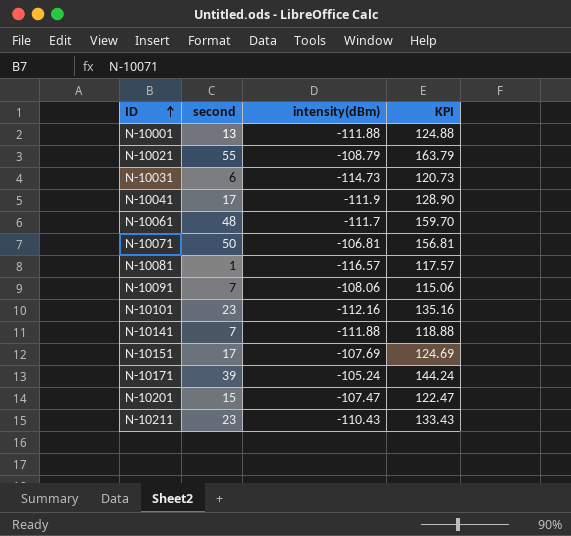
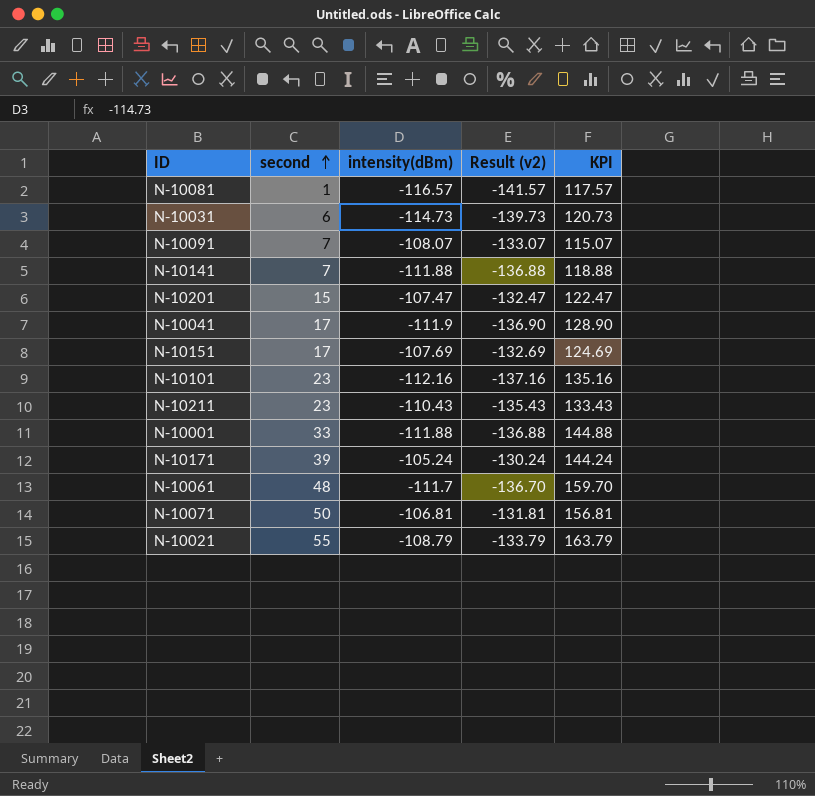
row order: ID ascending -> second ascending
column Result (v2) | formula: none -> [intensity(dBm)] - 25
N-10091 | intensity(dBm): -108.06 -> -108.07
N-10091 | KPI: 115.06 -> 115.07
N-10001 | second: 13 -> 33
N-10001 | KPI: 124.88 -> 144.88

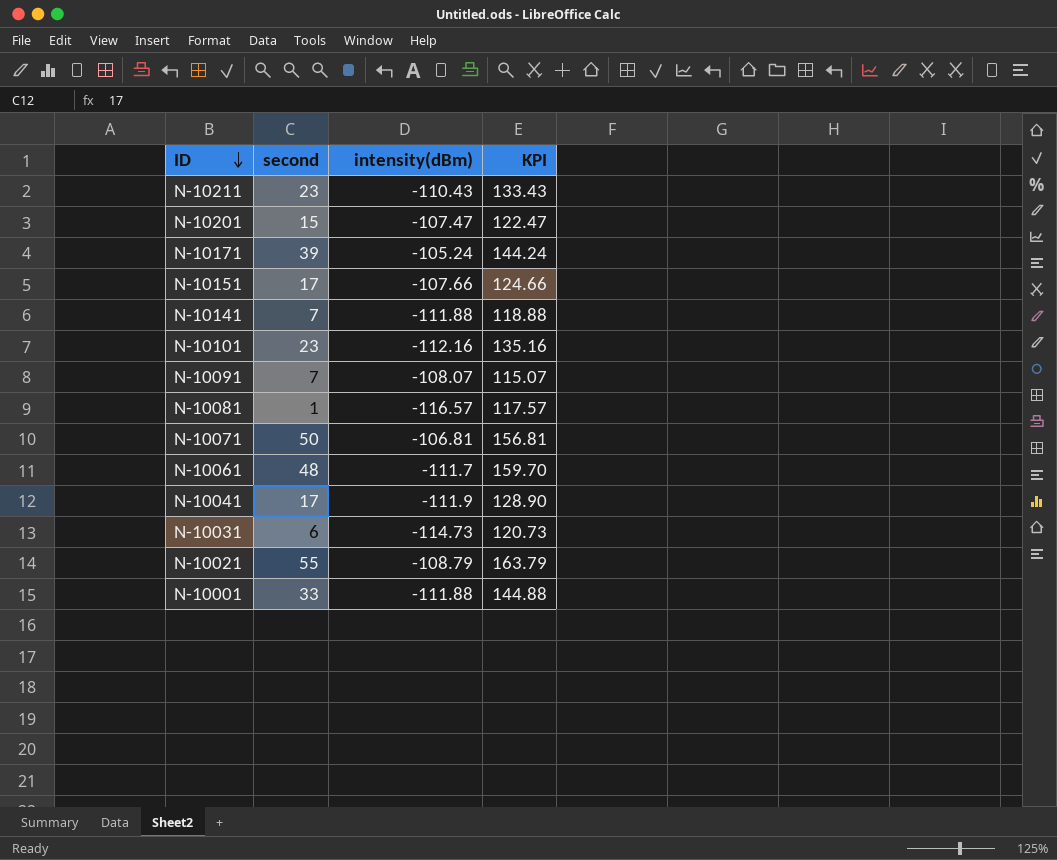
row order: second ascending -> ID descending
column Result (v2) | formula: [intensity(dBm)] - 25 -> none
N-10151 | intensity(dBm): -107.69 -> -107.66
N-10151 | KPI: 124.69 -> 124.66

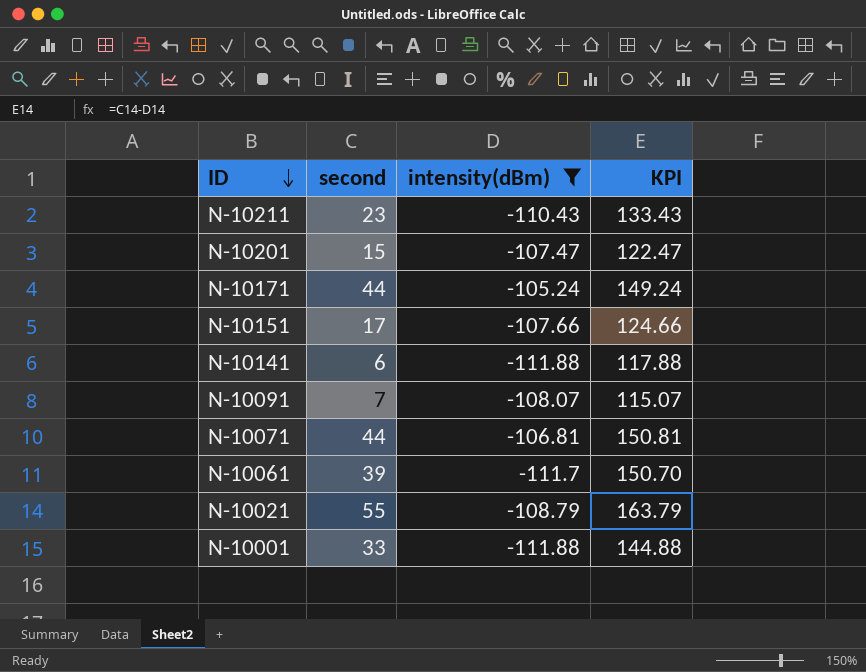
filter: none -> intensity(dBm) >= -111.88
N-10171 | second: 39 -> 44
N-10171 | KPI: 144.24 -> 149.24
N-10141 | second: 7 -> 6
N-10141 | KPI: 118.88 -> 117.88
N-10071 | second: 50 -> 44
N-10071 | KPI: 156.81 -> 150.81
N-10061 | second: 48 -> 39
N-10061 | KPI: 159.70 -> 150.70

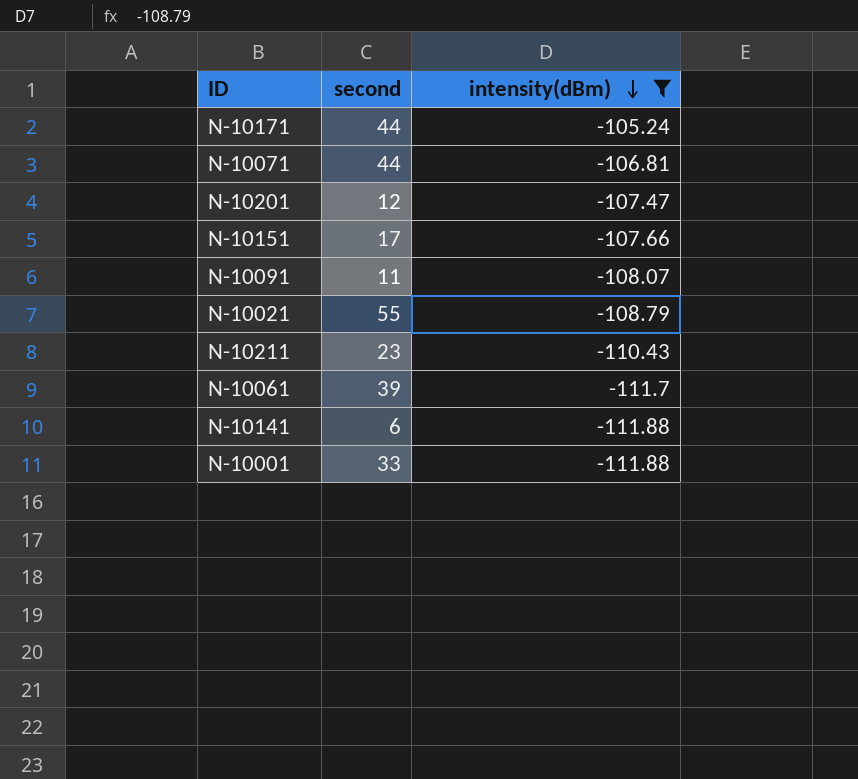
row order: ID descending -> intensity(dBm) descending
column KPI | formula: [second] - [intensity(dBm)] -> none
N-10201 | second: 15 -> 12
N-10091 | second: 7 -> 11

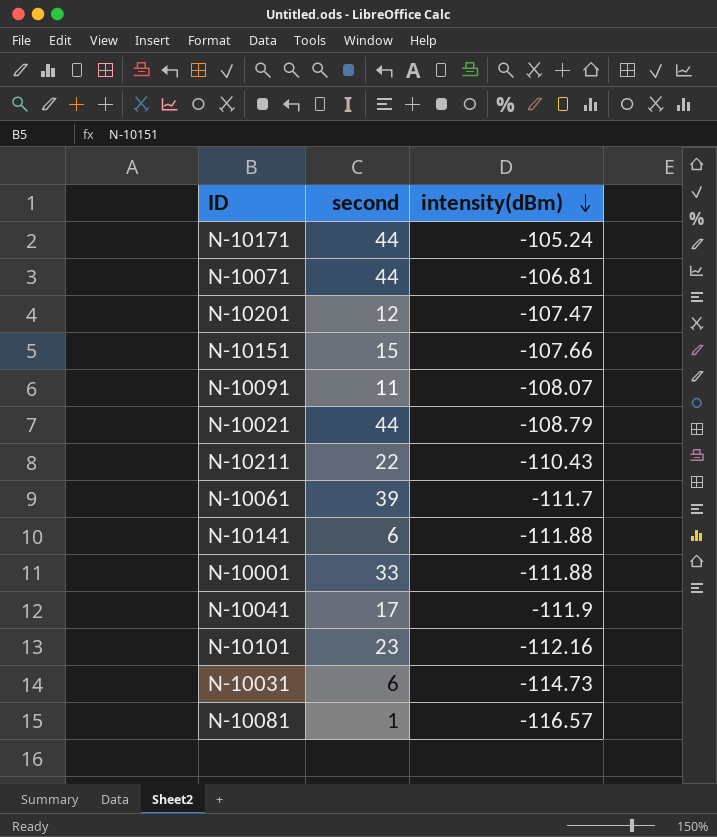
filter: intensity(dBm) >= -111.88 -> none
N-10151 | second: 17 -> 15
N-10021 | second: 55 -> 44
N-10211 | second: 23 -> 22

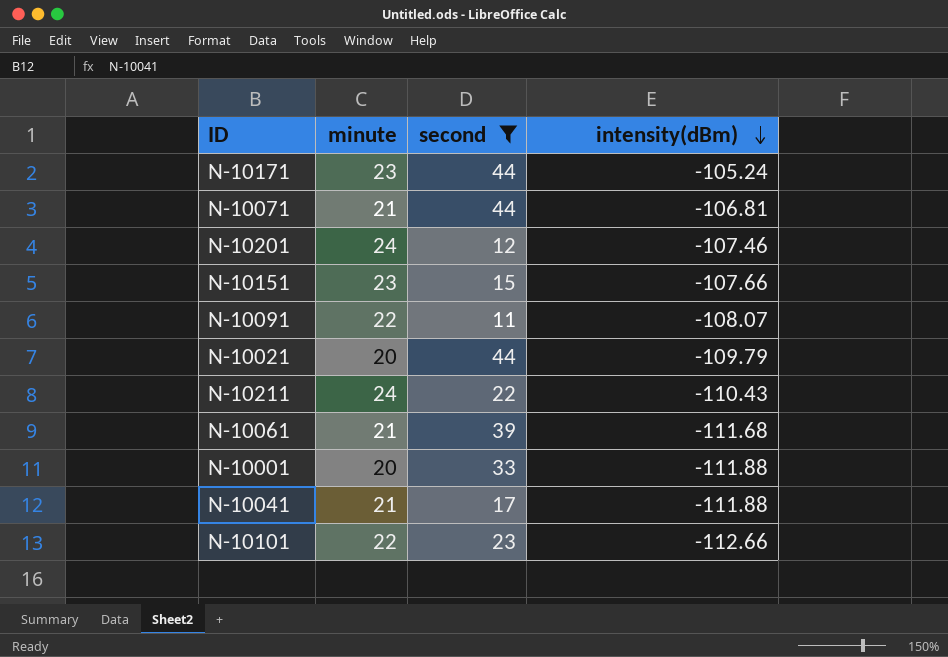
filter: none -> second >= 11
column minute | position: none -> 2
N-10201 | intensity(dBm): -107.47 -> -107.46
N-10021 | intensity(dBm): -108.79 -> -109.79
N-10061 | intensity(dBm): -111.7 -> -111.68
N-10041 | intensity(dBm): -111.9 -> -111.88
N-10101 | intensity(dBm): -112.16 -> -112.66

